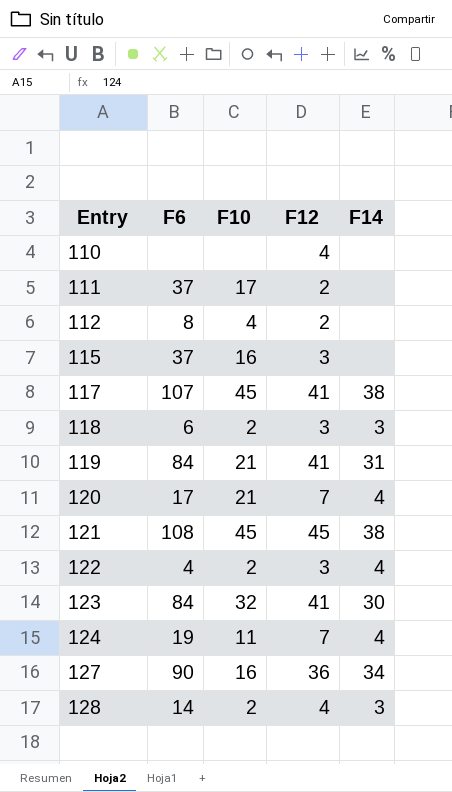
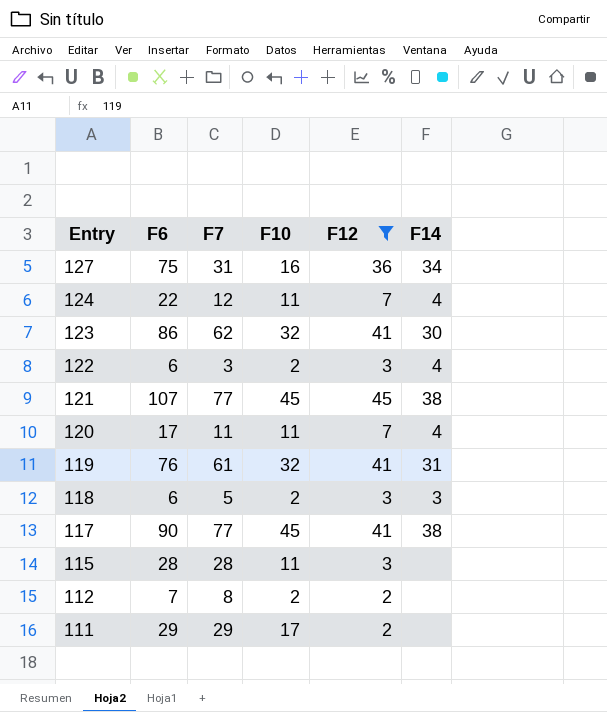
filter: none -> F12 != 4
row order: Entry ascending -> Entry descending
column F7 | position: none -> 3
127 | F6: 90 -> 75
124 | F6: 19 -> 22
123 | F6: 84 -> 86
122 | F6: 4 -> 6
121 | F6: 108 -> 107
120 | F10: 21 -> 11
119 | F6: 84 -> 76
119 | F10: 21 -> 32
117 | F6: 107 -> 90
115 | F6: 37 -> 28
115 | F10: 16 -> 11
112 | F6: 8 -> 7
112 | F10: 4 -> 2
111 | F6: 37 -> 29

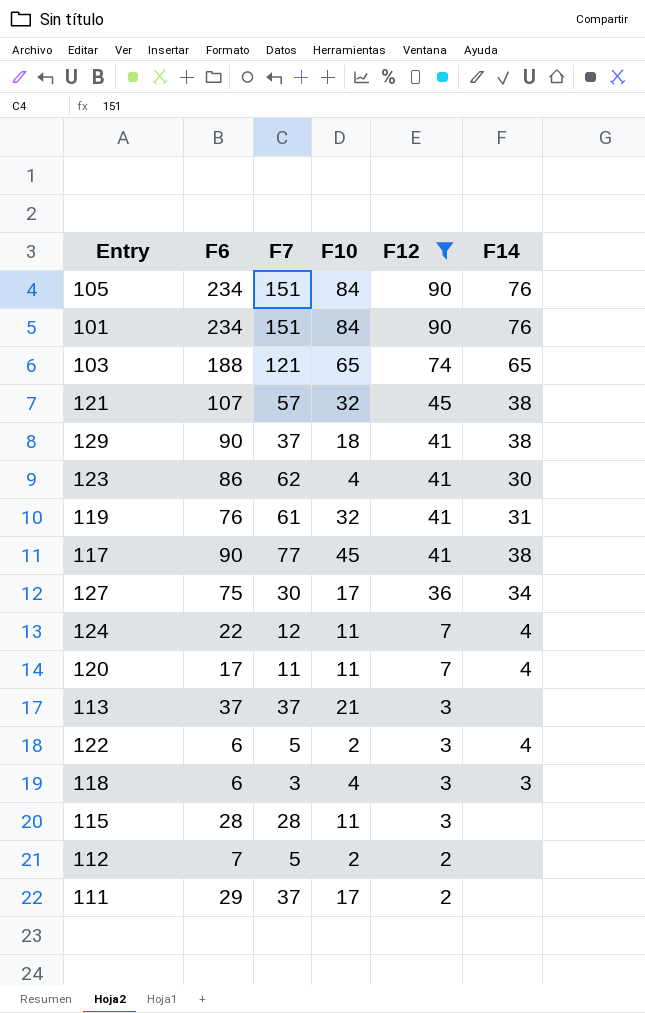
row order: Entry descending -> F12 descending
row 105: none -> 234 | 151 | 84 | 90 | 76
row 101: none -> 234 | 151 | 84 | 90 | 76
row 103: none -> 188 | 121 | 65 | 74 | 65
121 | F7: 77 -> 57
121 | F10: 45 -> 32
row 129: none -> 90 | 37 | 18 | 41 | 38
123 | F10: 32 -> 4
127 | F7: 31 -> 30
127 | F10: 16 -> 17
row 113: none -> 37 | 37 | 21 | 3 | none
122 | F7: 3 -> 5
118 | F7: 5 -> 3
118 | F10: 2 -> 4
112 | F7: 8 -> 5
111 | F7: 29 -> 37

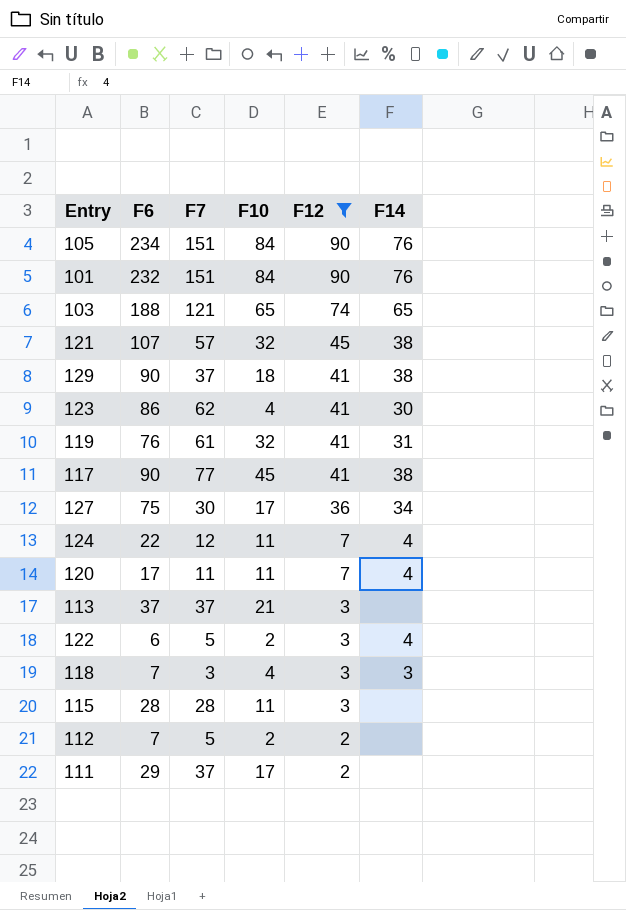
101 | F6: 234 -> 232
118 | F6: 6 -> 7

